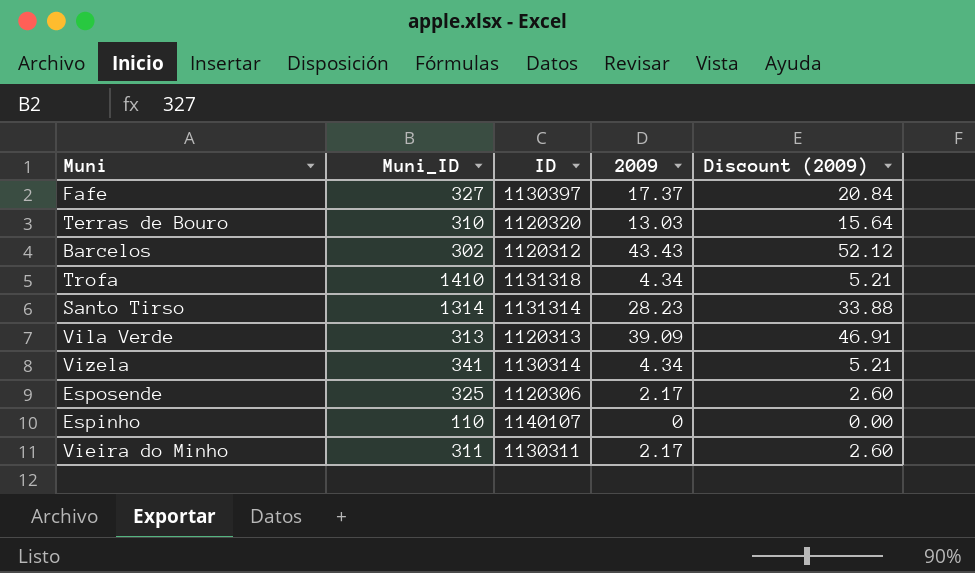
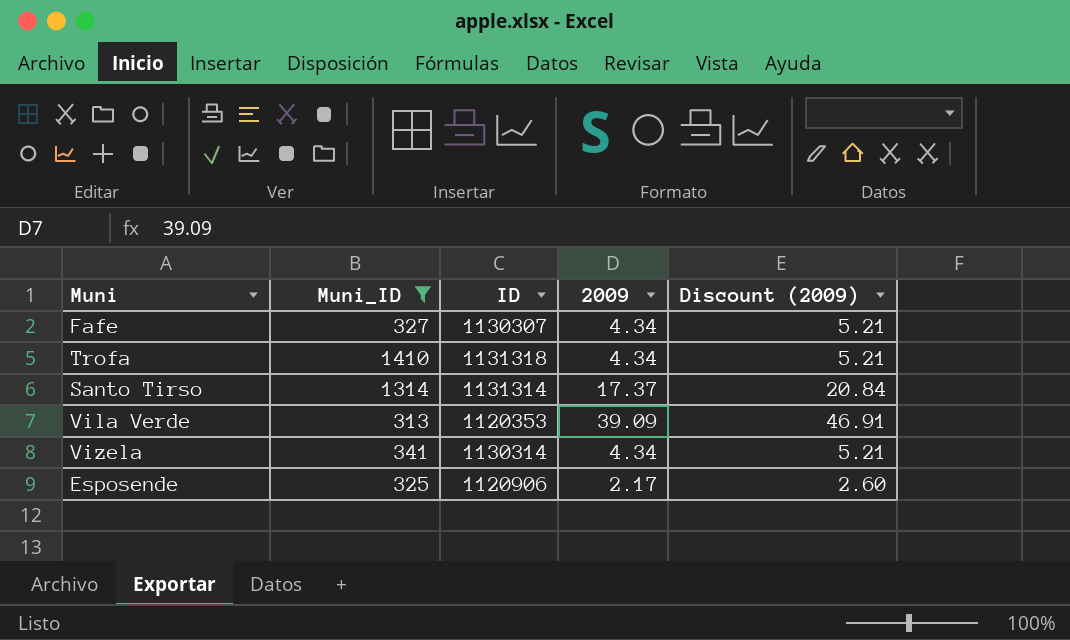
filter: none -> Muni_ID >= 313
Fafe | ID: 1130397 -> 1130307
Fafe | 2009: 17.37 -> 4.34
Fafe | Discount (2009): 20.84 -> 5.21
Santo Tirso | 2009: 28.23 -> 17.37
Santo Tirso | Discount (2009): 33.88 -> 20.84
Vila Verde | ID: 1120313 -> 1120353
Esposende | ID: 1120306 -> 1120906

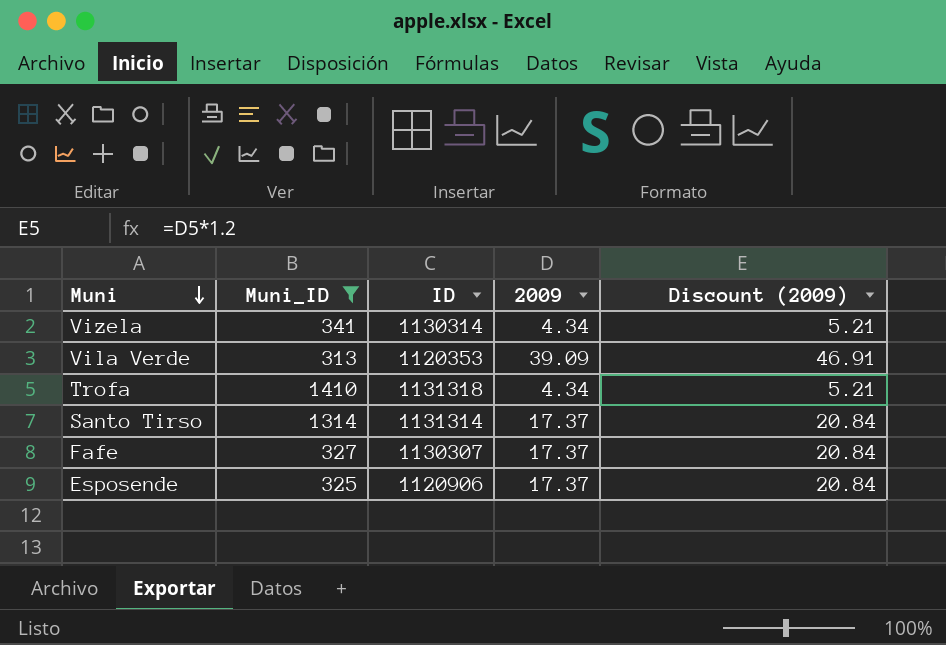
row order: none -> Muni descending
Fafe | 2009: 4.34 -> 17.37
Fafe | Discount (2009): 5.21 -> 20.84
Esposende | 2009: 2.17 -> 17.37
Esposende | Discount (2009): 2.60 -> 20.84

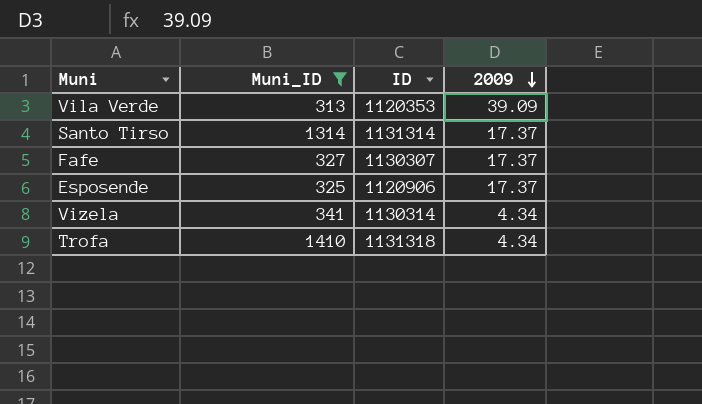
row order: Muni descending -> 2009 descending
column Discount (2009) | formula: [2009] * 1.2 -> none

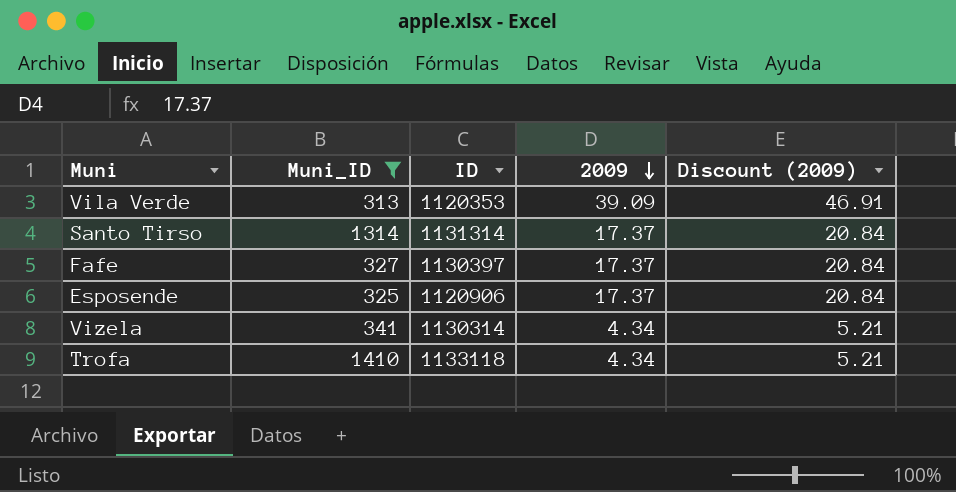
column Discount (2009) | formula: none -> [2009] * 1.2
Fafe | ID: 1130307 -> 1130397
Trofa | ID: 1131318 -> 1133118

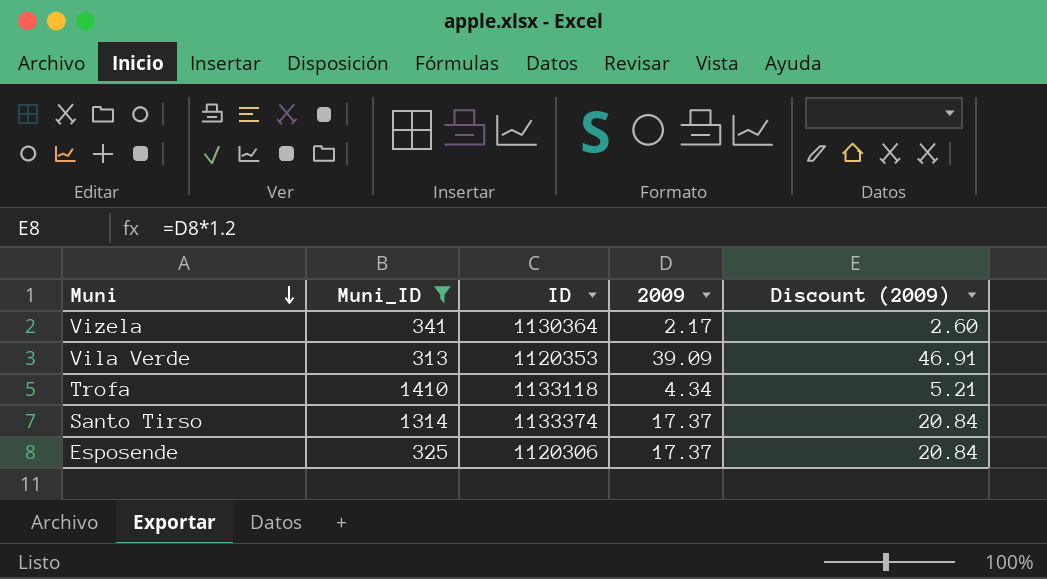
row order: 2009 descending -> Muni descending
row Fafe: 327 | 1130397 | 17.37 | 20.84 -> none
Vizela | ID: 1130314 -> 1130364
Vizela | 2009: 4.34 -> 2.17
Vizela | Discount (2009): 5.21 -> 2.60
Santo Tirso | ID: 1131314 -> 1133374
Esposende | ID: 1120906 -> 1120306

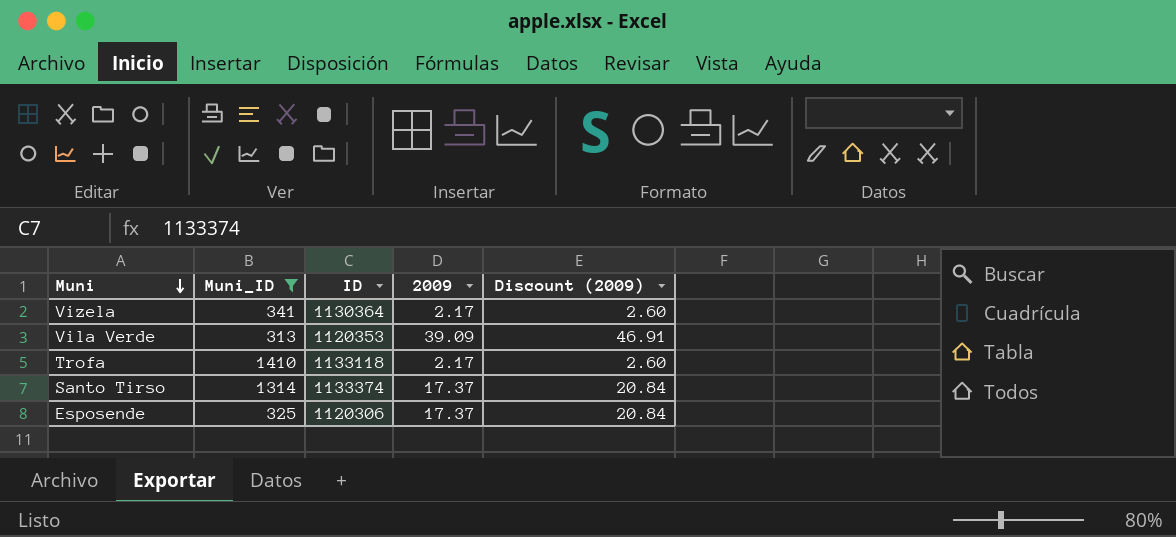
Trofa | 2009: 4.34 -> 2.17
Trofa | Discount (2009): 5.21 -> 2.60

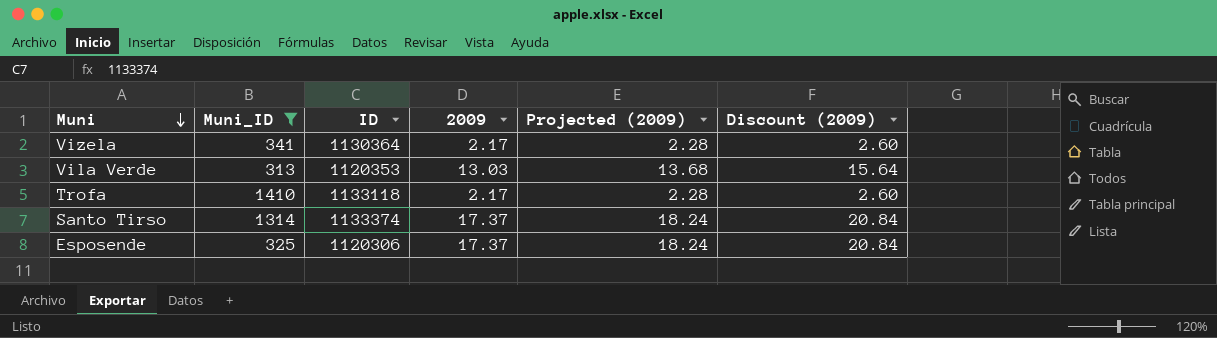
column Projected (2009) | formula: none -> [2009] * 1.05
Vila Verde | 2009: 39.09 -> 13.03
Vila Verde | Discount (2009): 46.91 -> 15.64

